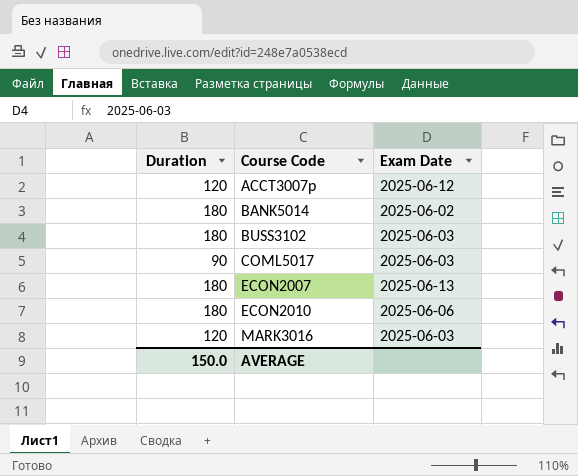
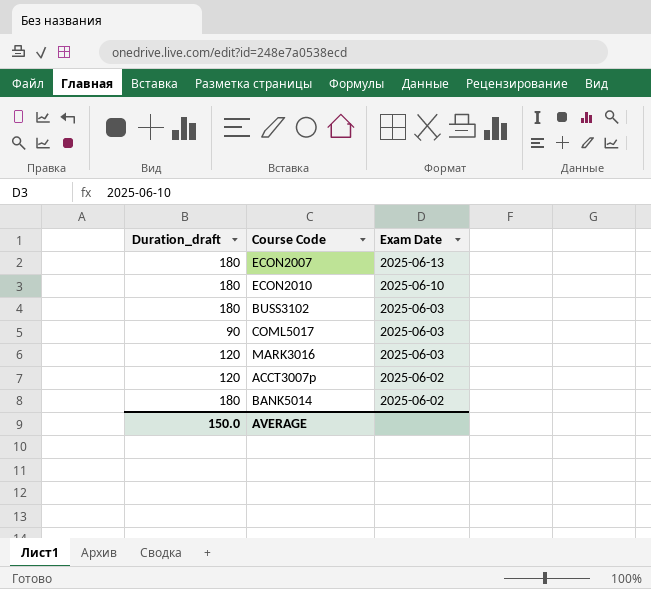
row order: Course Code ascending -> Exam Date descending
column name: Duration -> Duration_draft
ECON2010 | Exam Date: 2025-06-06 -> 2025-06-10
ACCT3007p | Exam Date: 2025-06-12 -> 2025-06-02

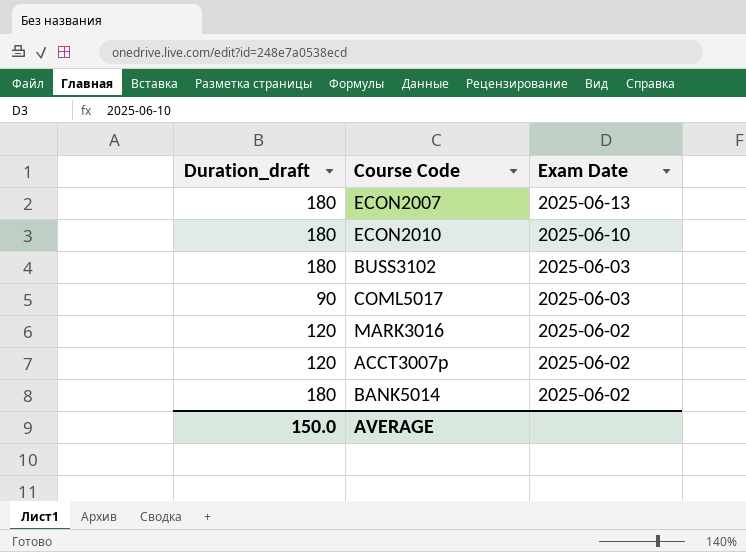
MARK3016 | Exam Date: 2025-06-03 -> 2025-06-02

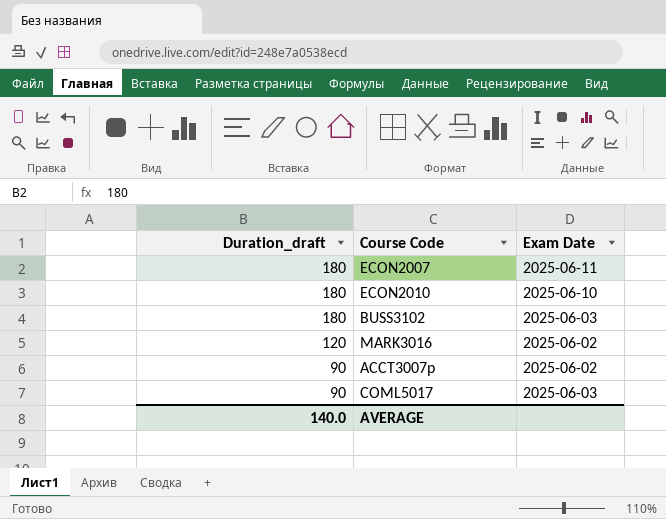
row order: Exam Date descending -> Duration_draft descending
row BANK5014: 180 | 2025-06-02 -> none
ECON2007 | Exam Date: 2025-06-13 -> 2025-06-11
ACCT3007p | Duration_draft: 120 -> 90
AVERAGE | Duration_draft: 150.0 -> 140.0

